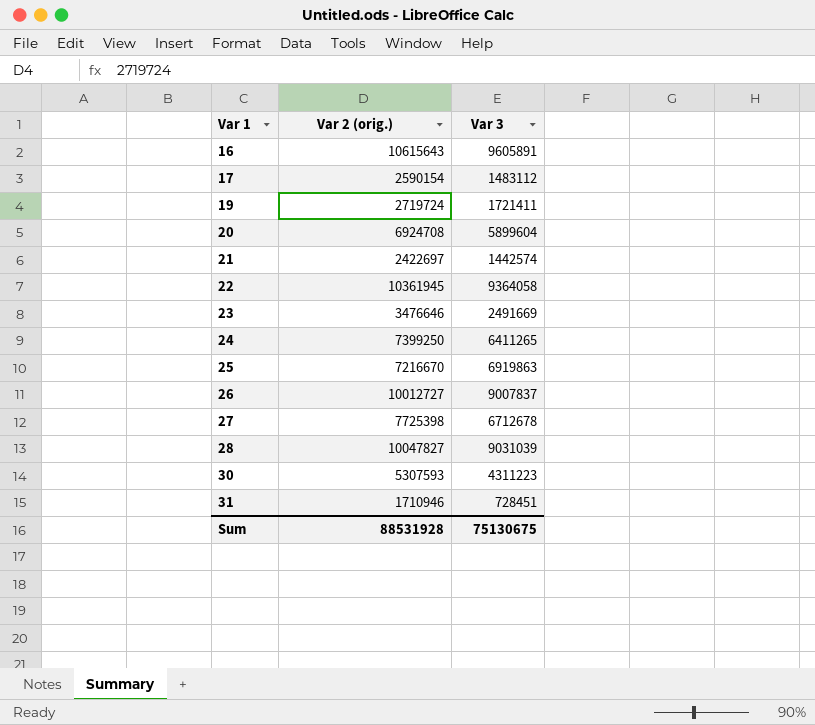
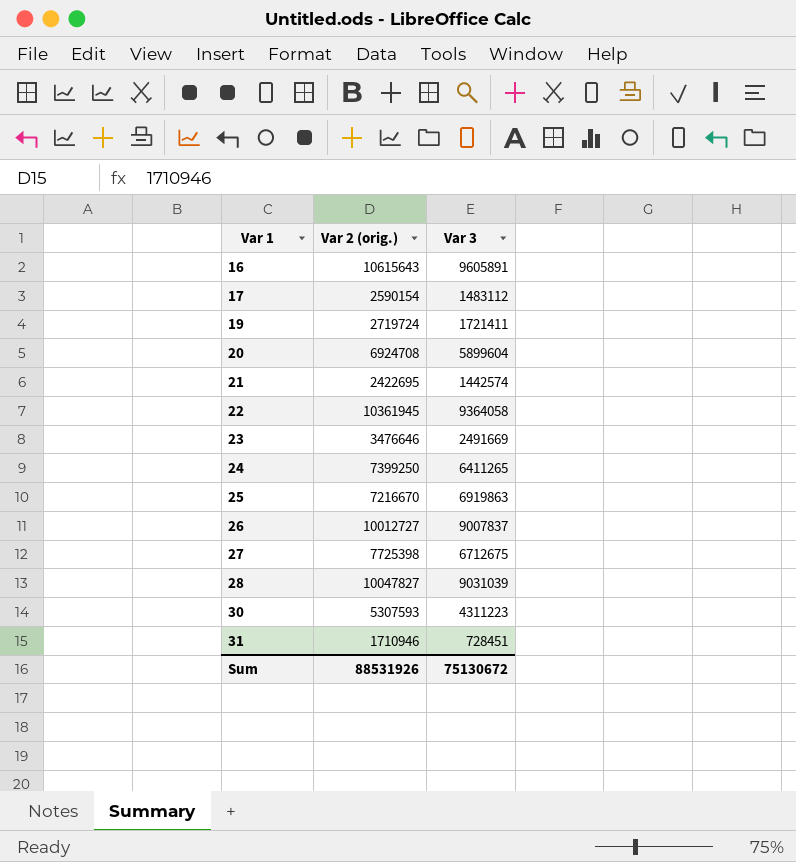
21 | Var 2 (orig.): 2422697 -> 2422695
27 | Var 3: 6712678 -> 6712675
Sum | Var 2 (orig.): 88531928 -> 88531926
Sum | Var 3: 75130675 -> 75130672

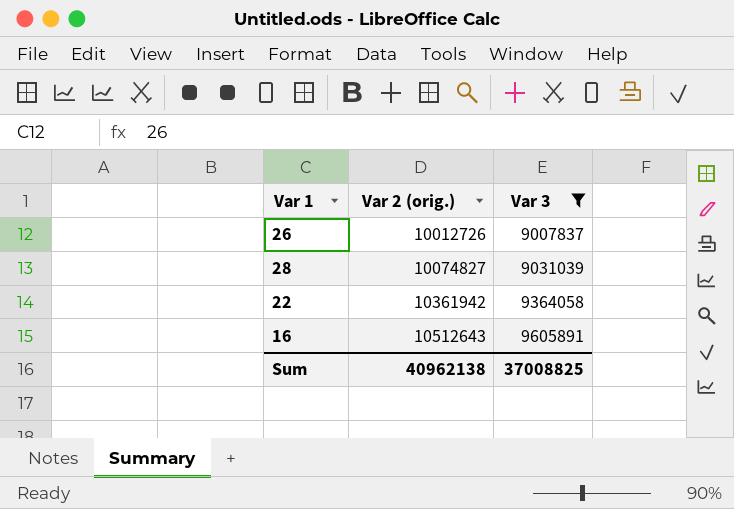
filter: none -> Var 3 >= 9007837
row order: Var 1 ascending -> Var 2 (orig.) ascending
26 | Var 2 (orig.): 10012727 -> 10012726
28 | Var 2 (orig.): 10047827 -> 10074827
22 | Var 2 (orig.): 10361945 -> 10361942
16 | Var 2 (orig.): 10615643 -> 10512643
Sum | Var 2 (orig.): 88531926 -> 40962138
Sum | Var 3: 75130672 -> 37008825

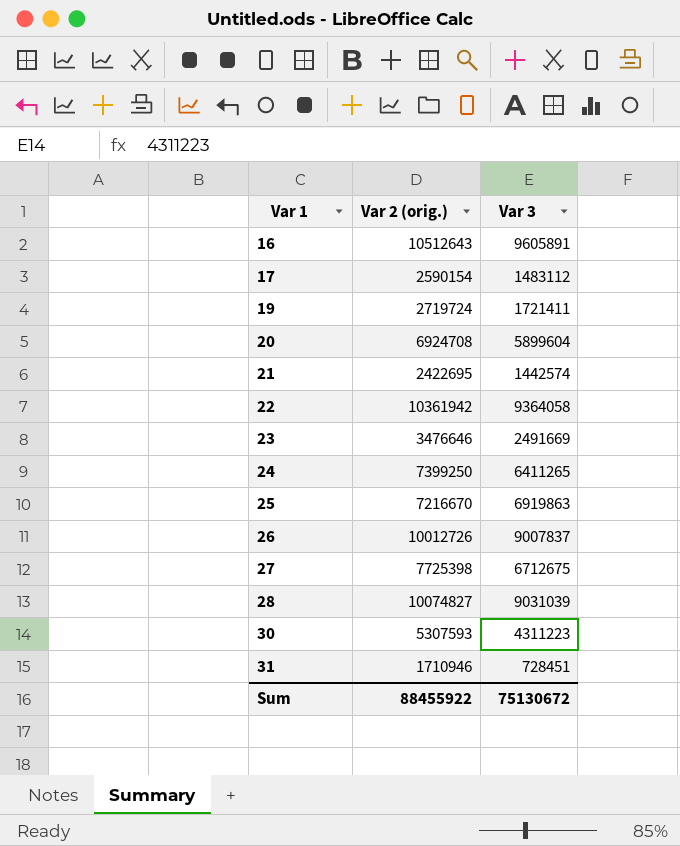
filter: Var 3 >= 9007837 -> none
row order: Var 2 (orig.) ascending -> Var 1 ascending
Sum | Var 2 (orig.): 40962138 -> 88455922
Sum | Var 3: 37008825 -> 75130672

